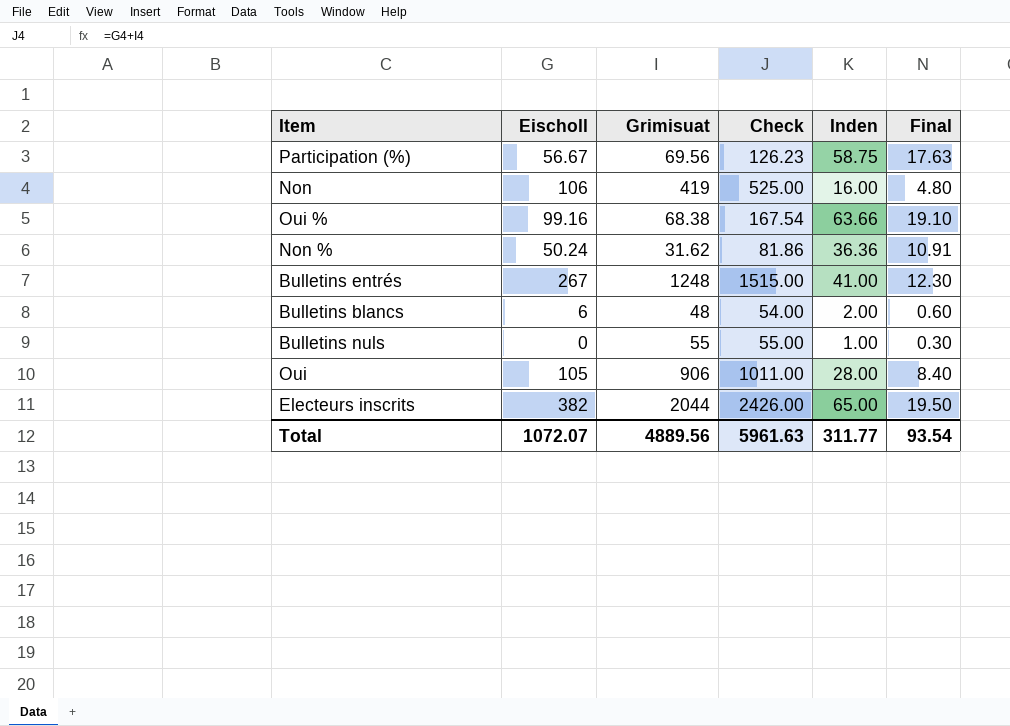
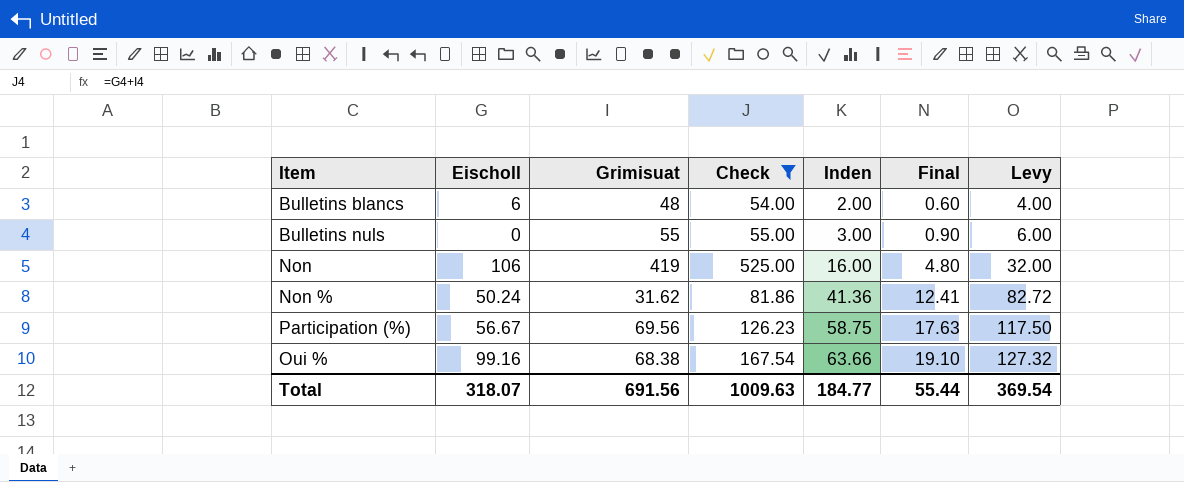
filter: none -> Check <= 525.00
row order: none -> Inden ascending
column Levy | formula: none -> [Inden] * 2
Bulletins nuls | Inden: 1.00 -> 3.00
Bulletins nuls | Final: 0.30 -> 0.90
Non % | Inden: 36.36 -> 41.36
Non % | Final: 10.91 -> 12.41
Total | Eischoll: 1072.07 -> 318.07
Total | Grimisuat: 4889.56 -> 691.56
Total | Check: 5961.63 -> 1009.63
Total | Inden: 311.77 -> 184.77
Total | Final: 93.54 -> 55.44

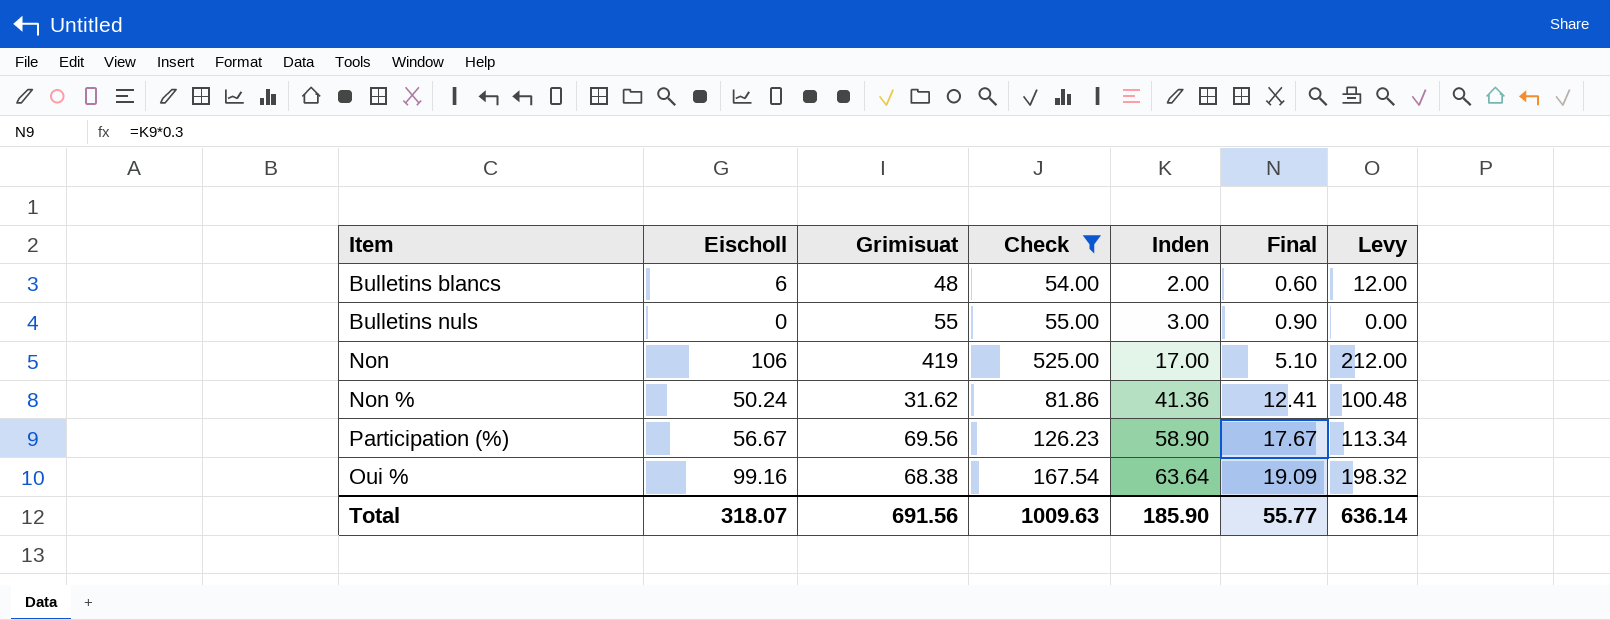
column Levy | formula: [Inden] * 2 -> [Eischoll] * 2
Non | Inden: 16.00 -> 17.00
Non | Final: 4.80 -> 5.10
Participation (%) | Inden: 58.75 -> 58.90
Participation (%) | Final: 17.63 -> 17.67
Oui % | Inden: 63.66 -> 63.64
Oui % | Final: 19.10 -> 19.09
Total | Inden: 184.77 -> 185.90
Total | Final: 55.44 -> 55.77
Total | Levy: 369.54 -> 636.14

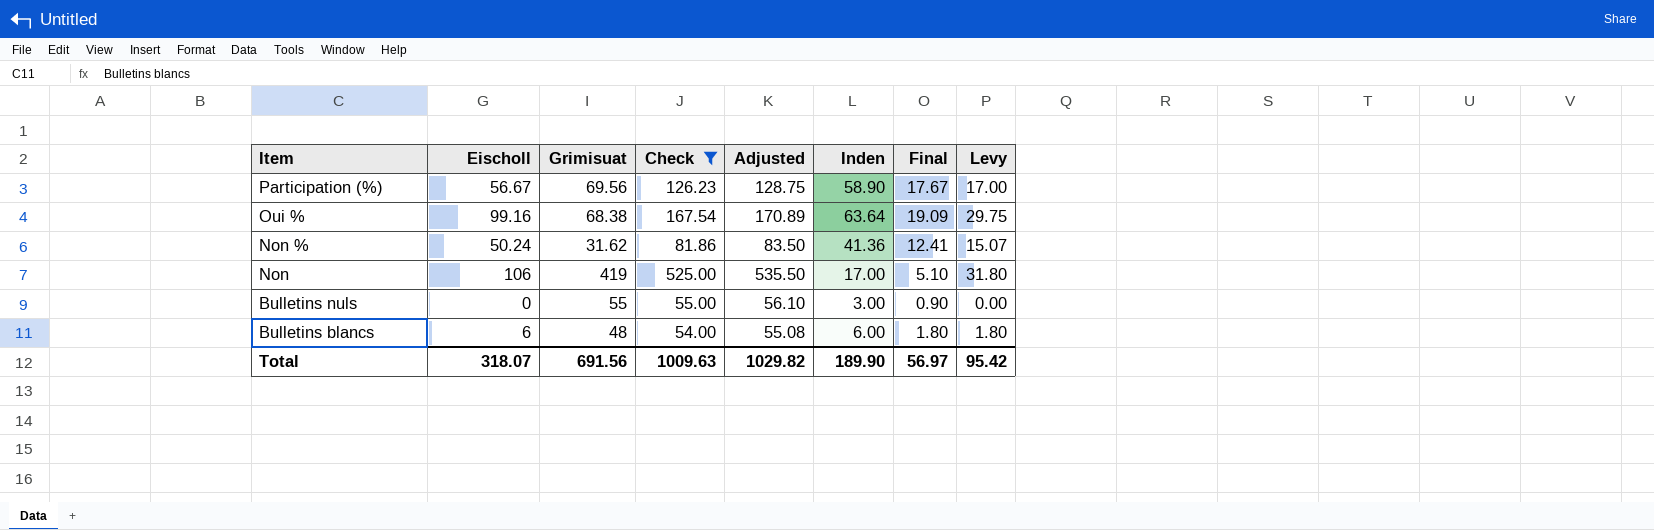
row order: Inden ascending -> Item descending
column Adjusted | formula: none -> [Check] * 1.02
column Levy | formula: [Eischoll] * 2 -> [Eischoll] * 0.3
Bulletins blancs | Inden: 2.00 -> 6.00
Bulletins blancs | Final: 0.60 -> 1.80
Total | Inden: 185.90 -> 189.90
Total | Final: 55.77 -> 56.97
Total | Levy: 636.14 -> 95.42

